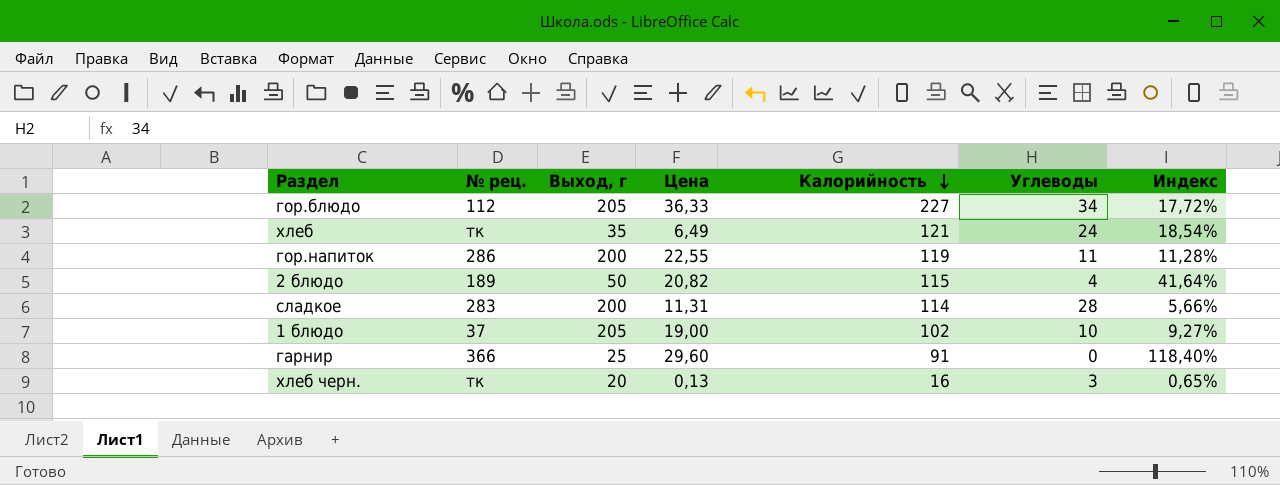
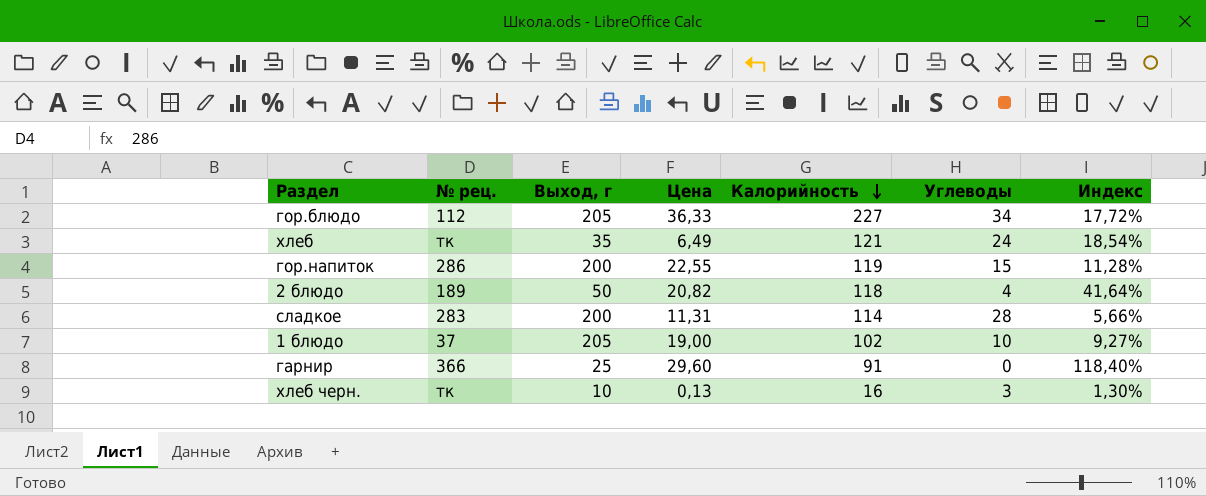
гор.напиток | Углеводы: 11 -> 15
2 блюдо | Калорийность: 115 -> 118
хлеб черн. | Выход, г: 20 -> 10
хлеб черн. | Индекс: 0,65% -> 1,30%

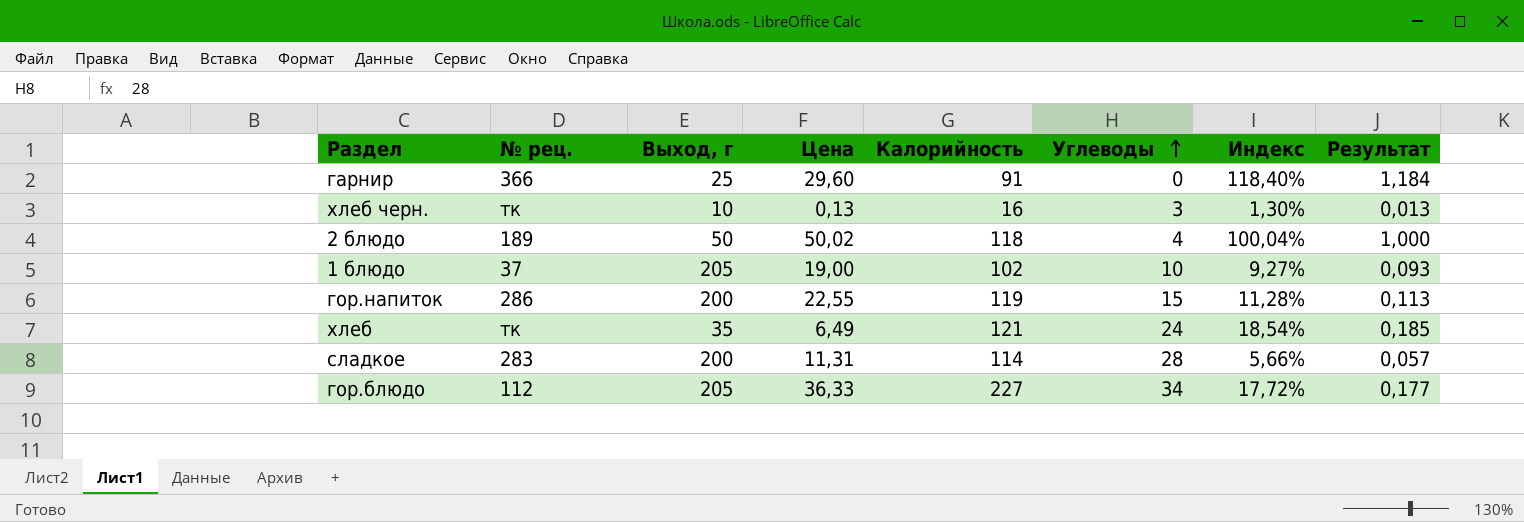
row order: Калорийность descending -> Углеводы ascending
column Результат | formula: none -> [Цена] / [Выход, г]
2 блюдо | Цена: 20,82 -> 50,02
2 блюдо | Индекс: 41,64% -> 100,04%

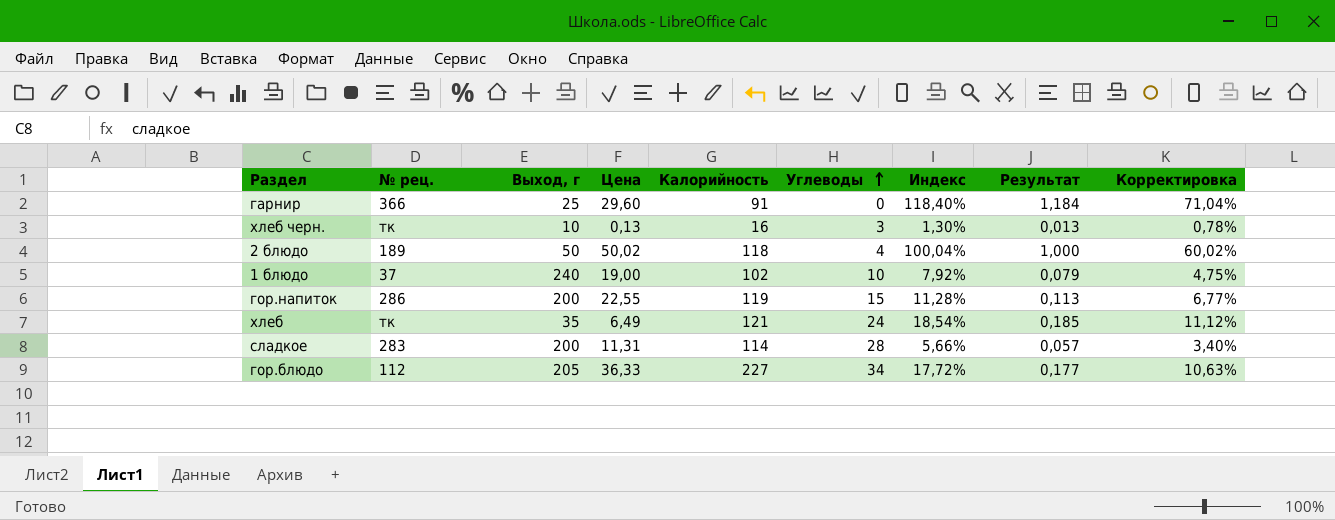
column Корректировка | formula: none -> [Индекс] * 0,6
1 блюдо | Выход, г: 205 -> 240
1 блюдо | Индекс: 9,27% -> 7,92%
1 блюдо | Результат: 0,093 -> 0,079

